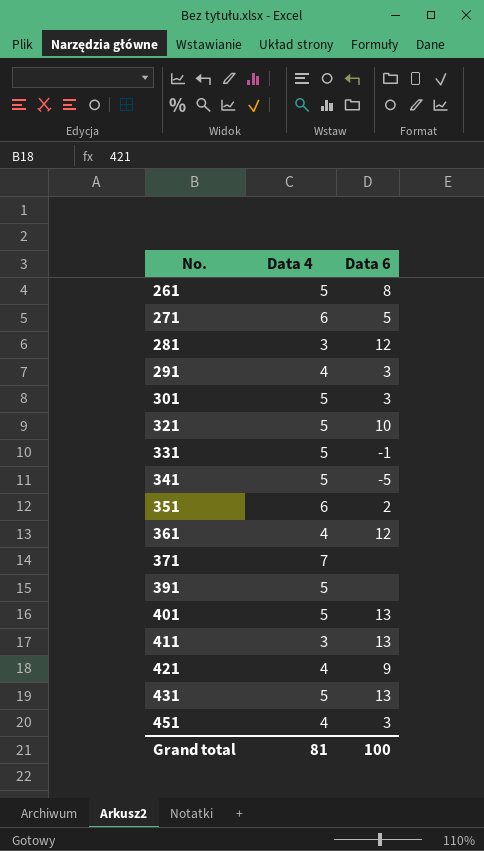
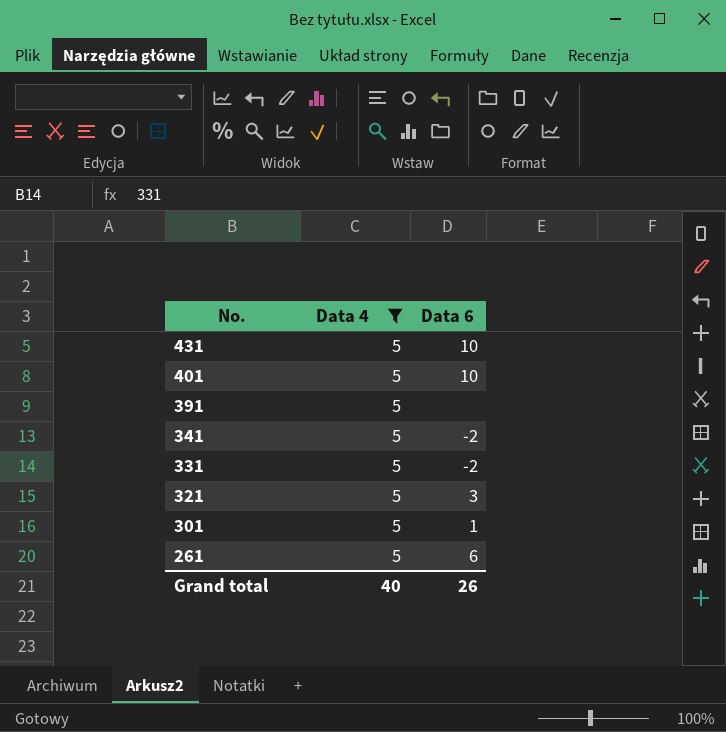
filter: none -> Data 4 = 5
row order: No. ascending -> No. descending
431 | Data 6: 13 -> 10
401 | Data 6: 13 -> 10
341 | Data 6: -5 -> -2
331 | Data 6: -1 -> -2
321 | Data 6: 10 -> 3
301 | Data 6: 3 -> 1
261 | Data 6: 8 -> 6
Grand total | Data 4: 81 -> 40
Grand total | Data 6: 100 -> 26

